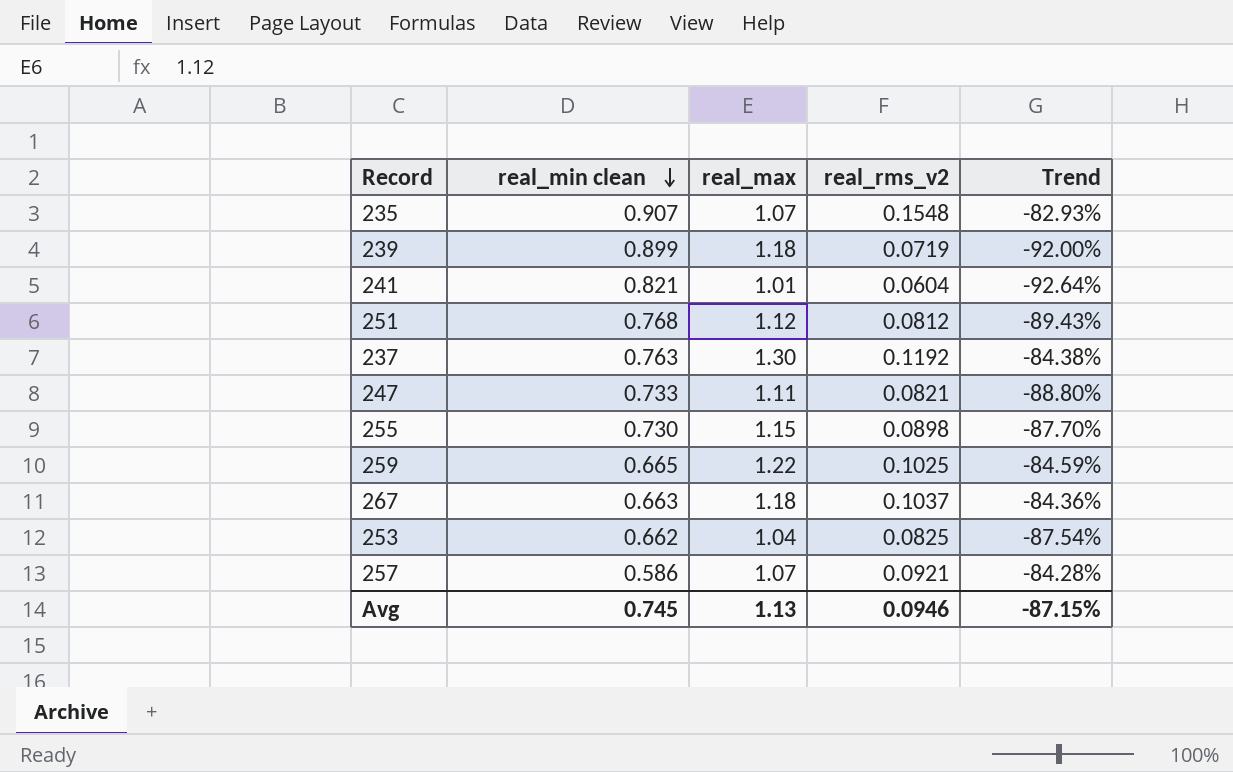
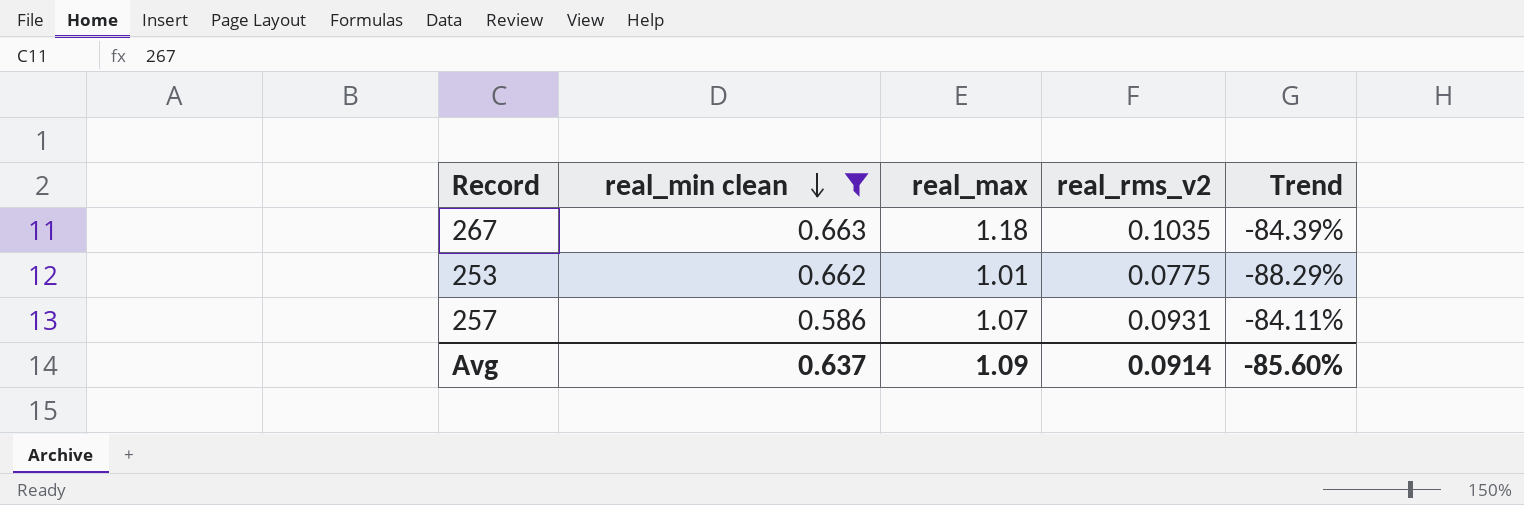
filter: none -> real_min clean <= 0.663
267 | real_rms_v2: 0.1037 -> 0.1035
267 | Trend: -84.36% -> -84.39%
253 | real_max: 1.04 -> 1.01
253 | real_rms_v2: 0.0825 -> 0.0775
253 | Trend: -87.54% -> -88.29%
257 | real_rms_v2: 0.0921 -> 0.0931
257 | Trend: -84.28% -> -84.11%
Avg | real_min clean: 0.745 -> 0.637
Avg | real_max: 1.13 -> 1.09
Avg | real_rms_v2: 0.0946 -> 0.0914
Avg | Trend: -87.15% -> -85.60%

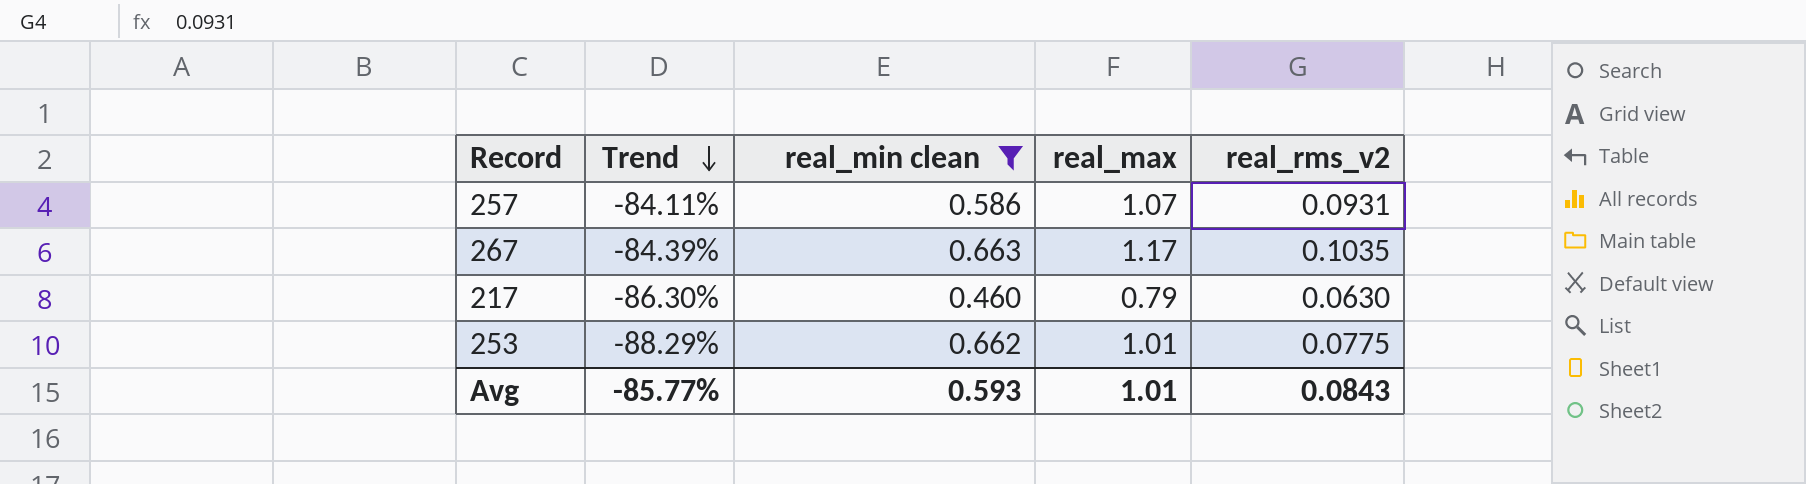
row order: real_min clean descending -> Trend descending
column Trend | position: 5 -> 2
267 | real_max: 1.18 -> 1.17
row 217: none -> -86.30% | 0.460 | 0.79 | 0.0630
Avg | Trend: -85.60% -> -85.77%
Avg | real_min clean: 0.637 -> 0.593
Avg | real_max: 1.09 -> 1.01
Avg | real_rms_v2: 0.0914 -> 0.0843

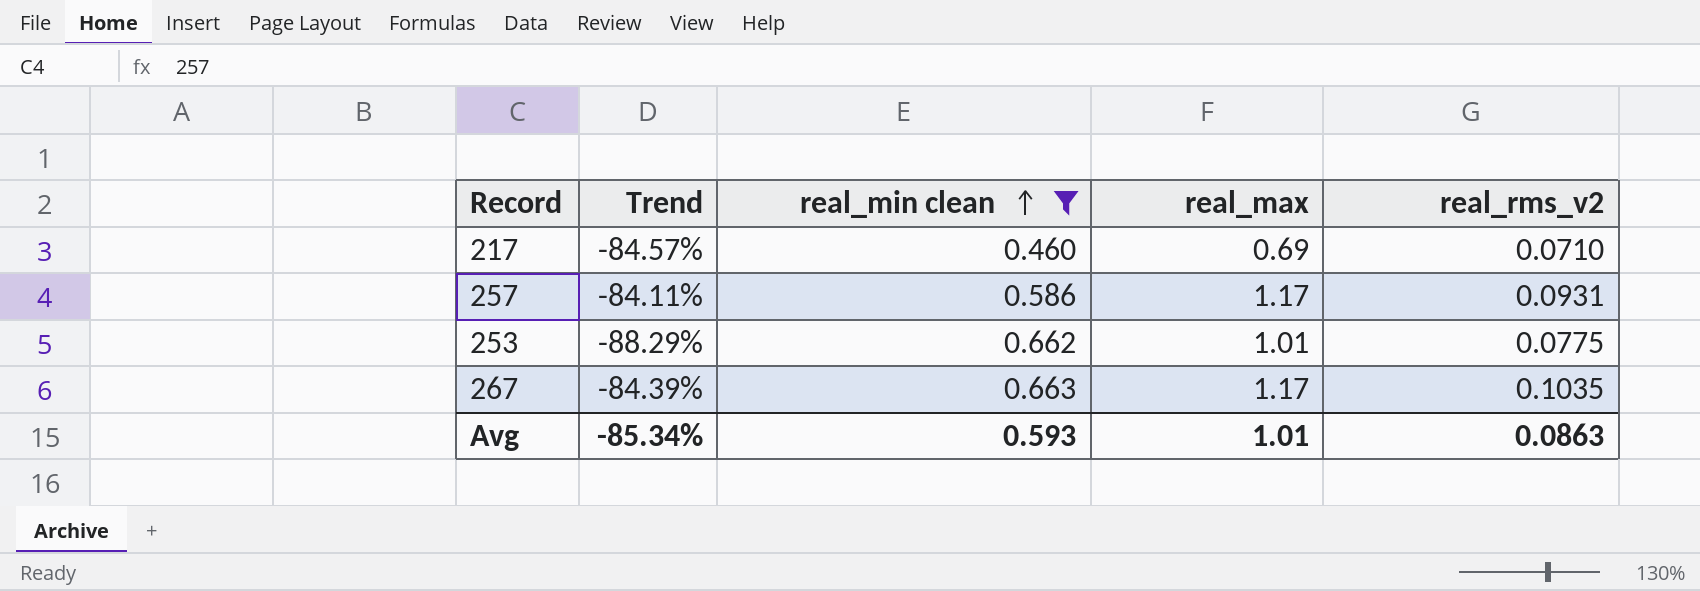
row order: Trend descending -> real_min clean ascending
217 | Trend: -86.30% -> -84.57%
217 | real_max: 0.79 -> 0.69
217 | real_rms_v2: 0.0630 -> 0.0710
257 | real_max: 1.07 -> 1.17
Avg | Trend: -85.77% -> -85.34%
Avg | real_rms_v2: 0.0843 -> 0.0863

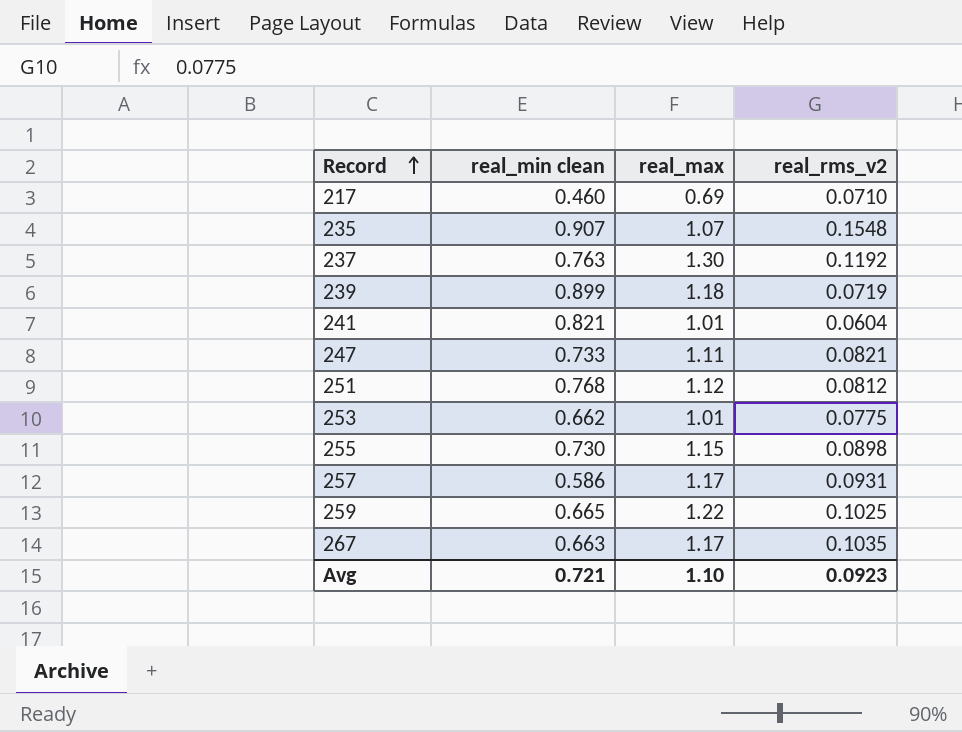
filter: real_min clean <= 0.663 -> none
row order: real_min clean ascending -> Record ascending
column Trend | formula: ([real_rms_v2] - [real_min clean]) / [real_min clean] -> none
Avg | real_min clean: 0.593 -> 0.721
Avg | real_max: 1.01 -> 1.10
Avg | real_rms_v2: 0.0863 -> 0.0923

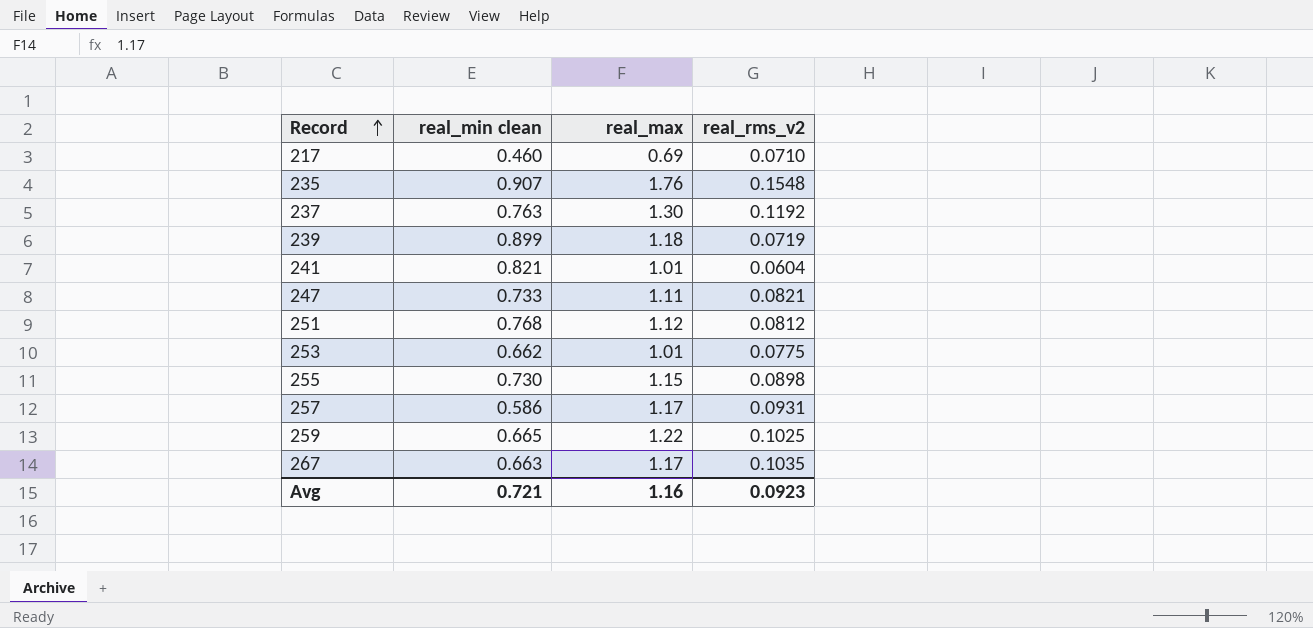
235 | real_max: 1.07 -> 1.76
Avg | real_max: 1.10 -> 1.16

